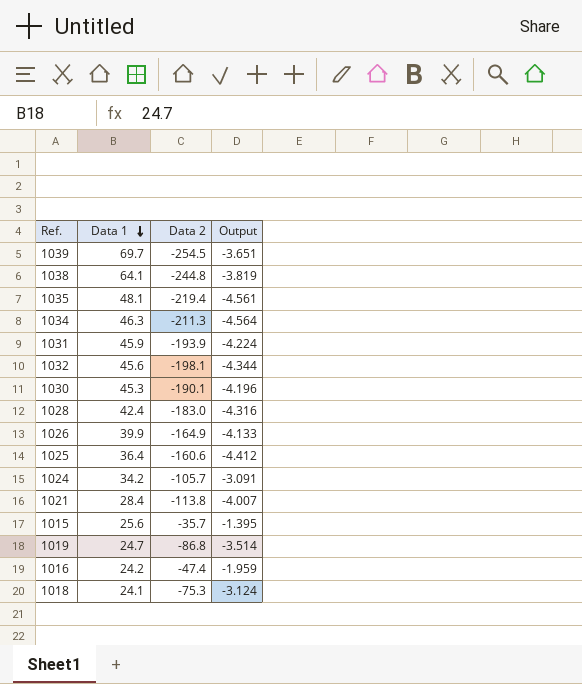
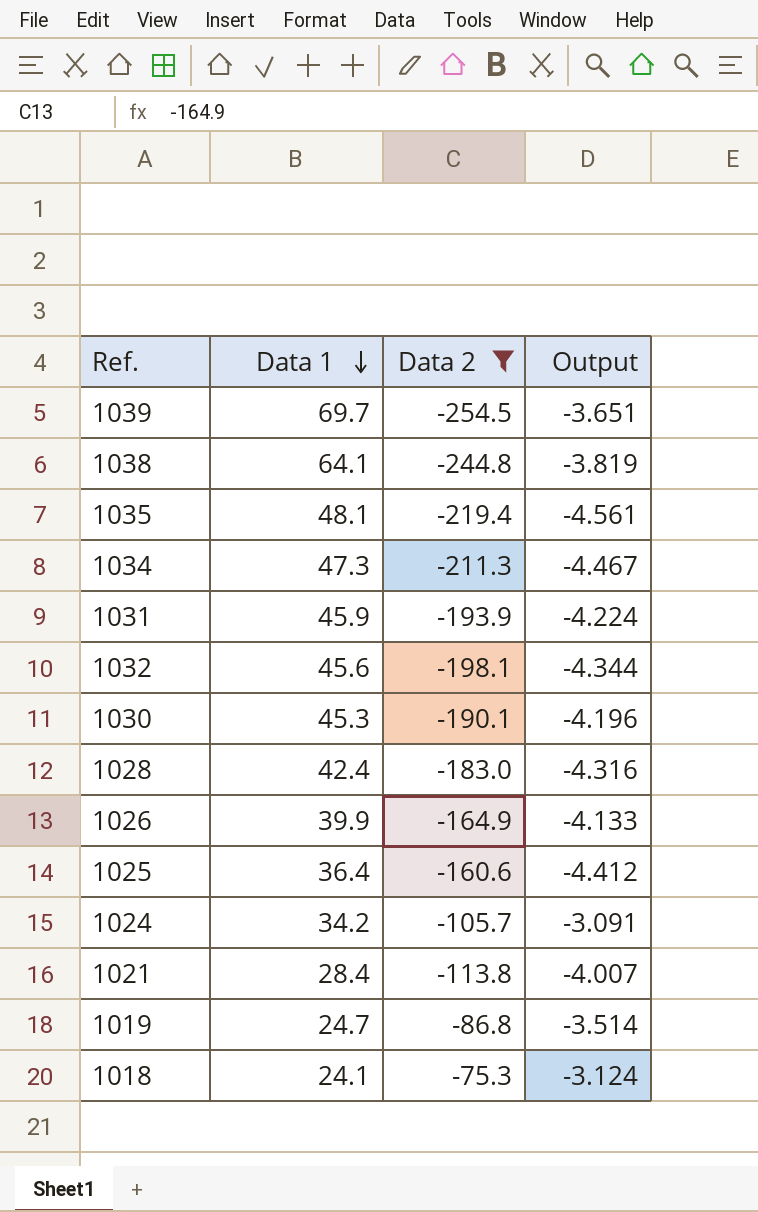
filter: none -> Data 2 <= -75.3
1034 | Data 1: 46.3 -> 47.3
1034 | Output: -4.564 -> -4.467

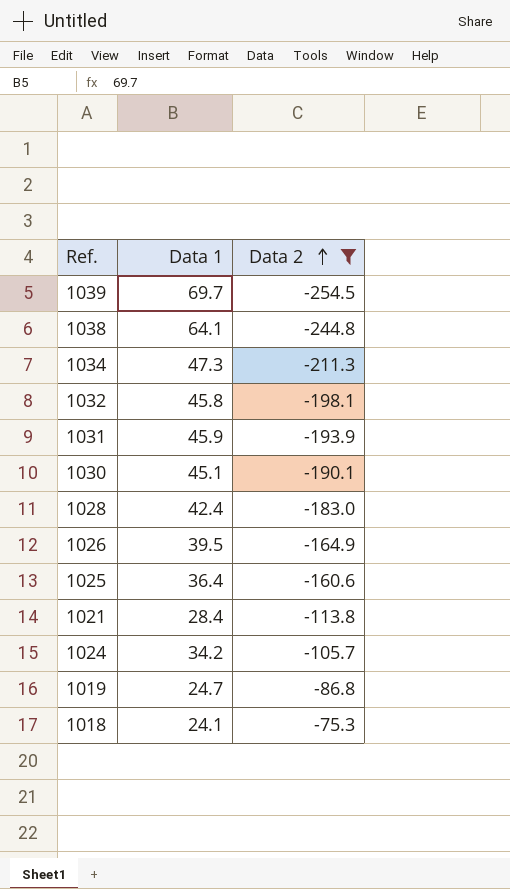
row order: Data 1 descending -> Data 2 ascending
column Output | formula: [Data 2] / [Data 1] -> none
row 1035: 48.1 | -219.4 | -4.561 -> none
1032 | Data 1: 45.6 -> 45.8
1030 | Data 1: 45.3 -> 45.1
1026 | Data 1: 39.9 -> 39.5

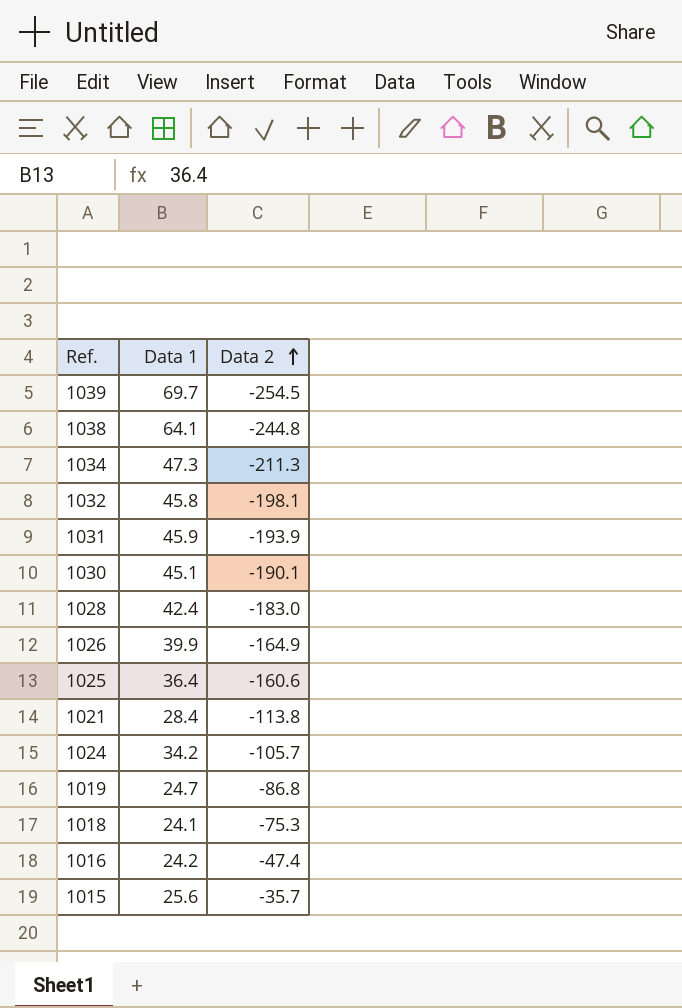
filter: Data 2 <= -75.3 -> none
1026 | Data 1: 39.5 -> 39.9

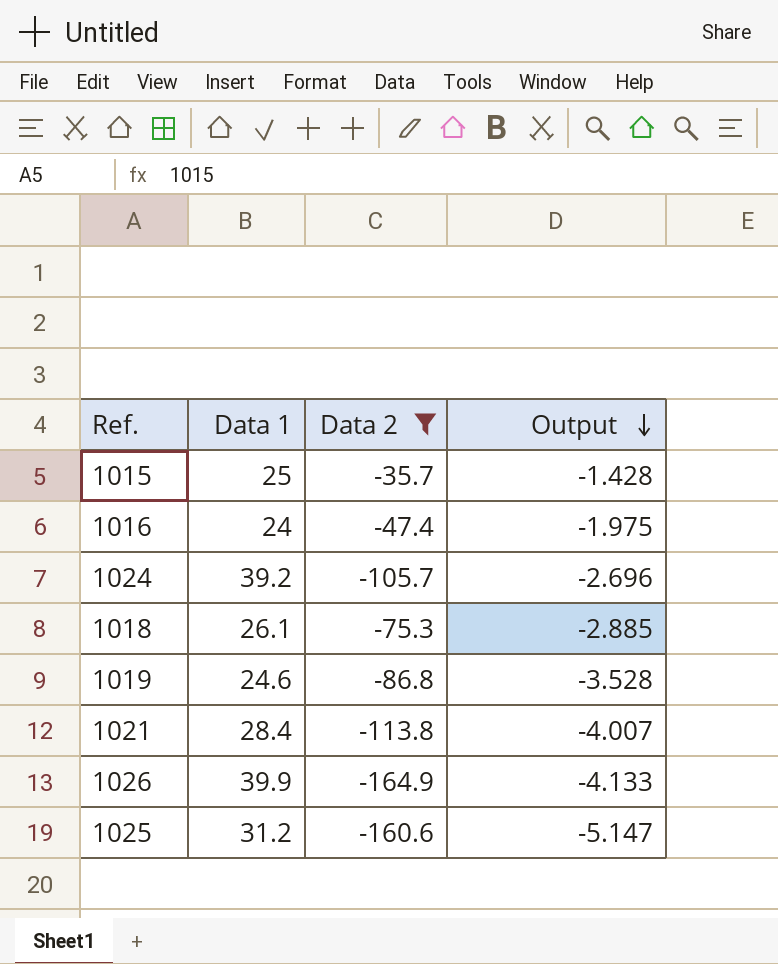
filter: none -> Data 2 >= -164.9
row order: Data 2 ascending -> Output descending
column Output | formula: none -> [Data 2] / [Data 1]
1015 | Data 1: 25.6 -> 25
1016 | Data 1: 24.2 -> 24
1024 | Data 1: 34.2 -> 39.2
1018 | Data 1: 24.1 -> 26.1
1019 | Data 1: 24.7 -> 24.6
1025 | Data 1: 36.4 -> 31.2

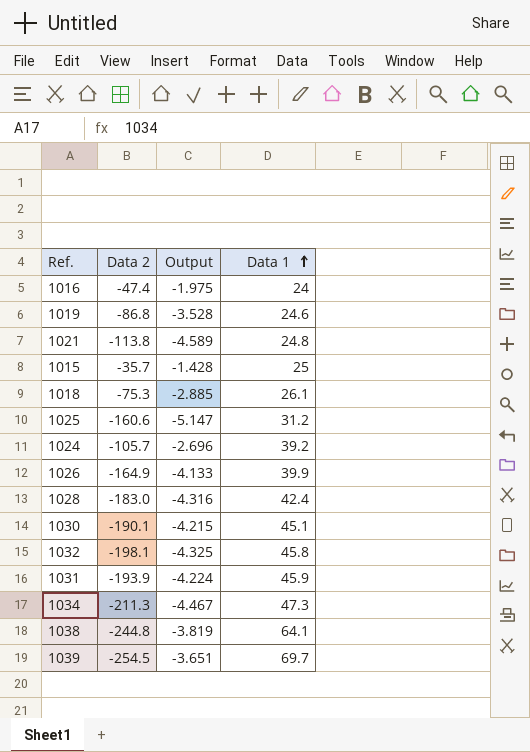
filter: Data 2 >= -164.9 -> none
row order: Output descending -> Data 1 ascending
column Data 1 | position: 2 -> 4
1021 | Output: -4.007 -> -4.589
1021 | Data 1: 28.4 -> 24.8

